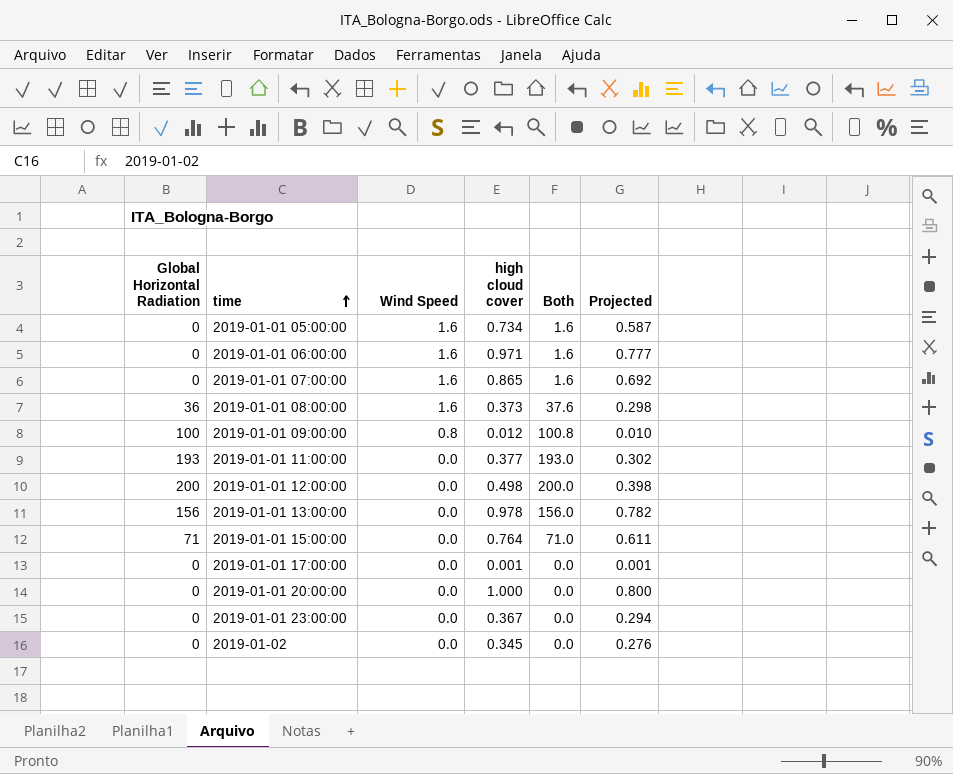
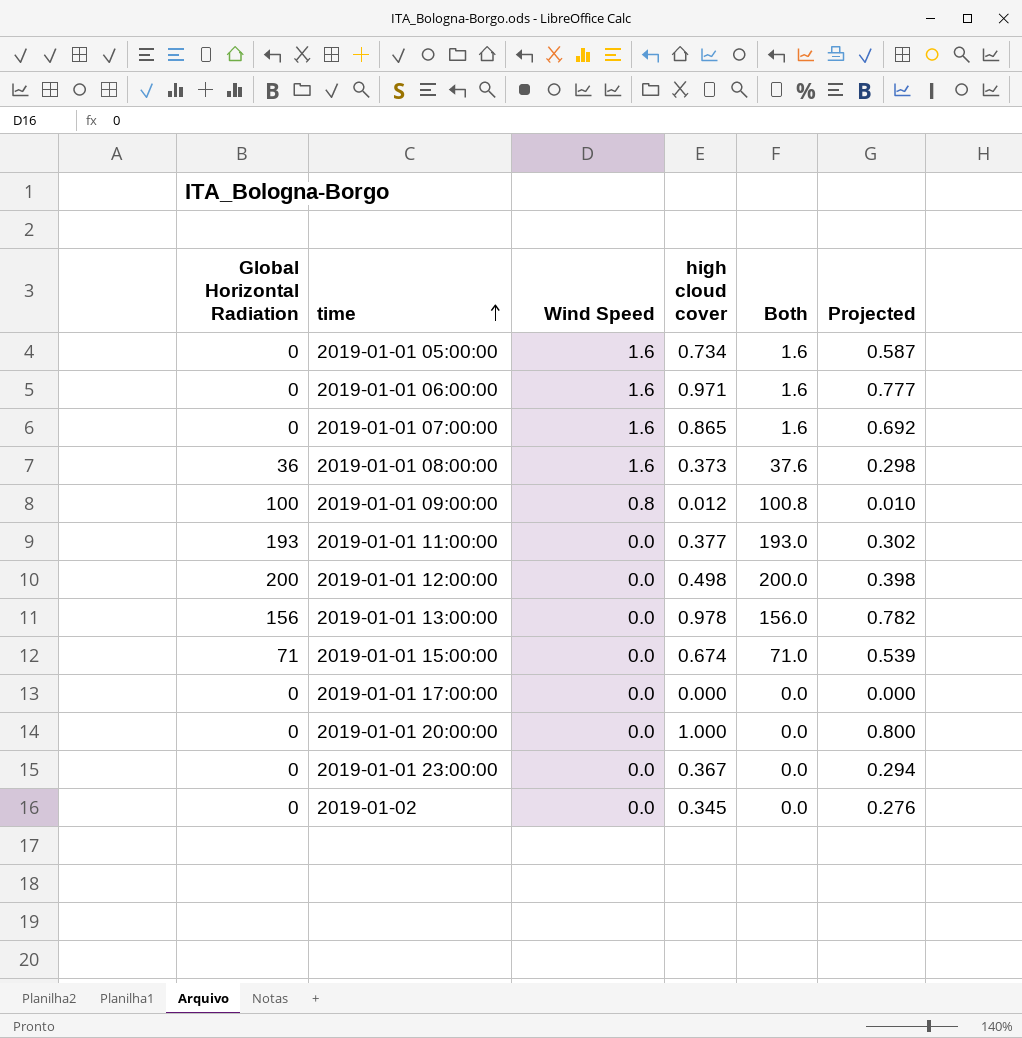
2019-01-01 15:00:00 | high cloud cover: 0.764 -> 0.674
2019-01-01 15:00:00 | Projected: 0.611 -> 0.539
2019-01-01 17:00:00 | high cloud cover: 0.001 -> 0.000
2019-01-01 17:00:00 | Projected: 0.001 -> 0.000

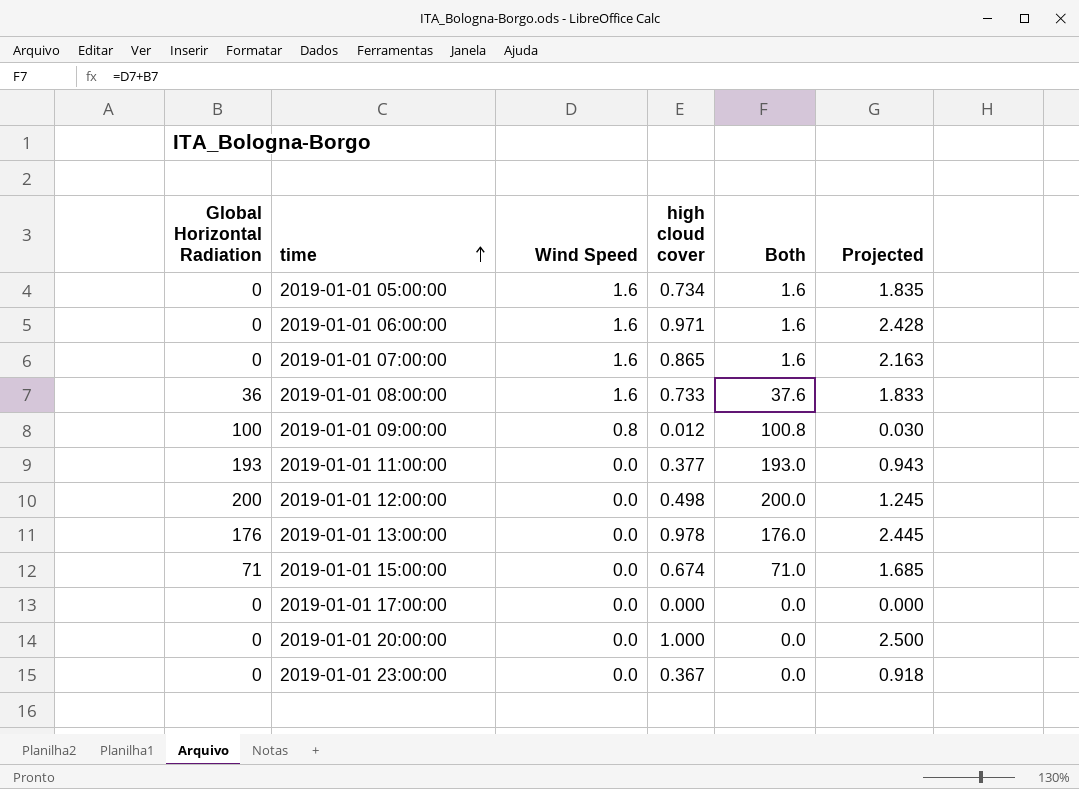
column Projected | formula: [high cloud cover] * 0.8 -> [high cloud cover] * 2.5
row 2019-01-02: 0 | 0.0 | 0.345 | 0.0 | 0.276 -> none
2019-01-01 08:00:00 | high cloud cover: 0.373 -> 0.733
2019-01-01 13:00:00 | Global Horizontal Radiation: 156 -> 176
2019-01-01 13:00:00 | Both: 156.0 -> 176.0

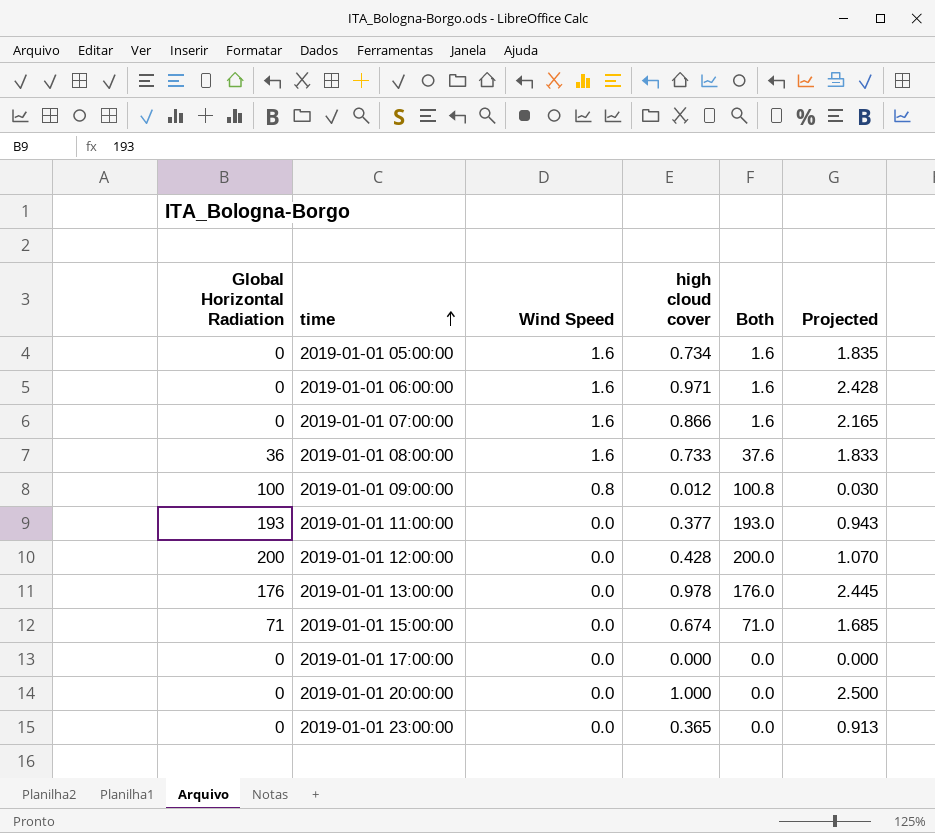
2019-01-01 07:00:00 | high cloud cover: 0.865 -> 0.866
2019-01-01 07:00:00 | Projected: 2.163 -> 2.165
2019-01-01 12:00:00 | high cloud cover: 0.498 -> 0.428
2019-01-01 12:00:00 | Projected: 1.245 -> 1.070
2019-01-01 23:00:00 | high cloud cover: 0.367 -> 0.365
2019-01-01 23:00:00 | Projected: 0.918 -> 0.913

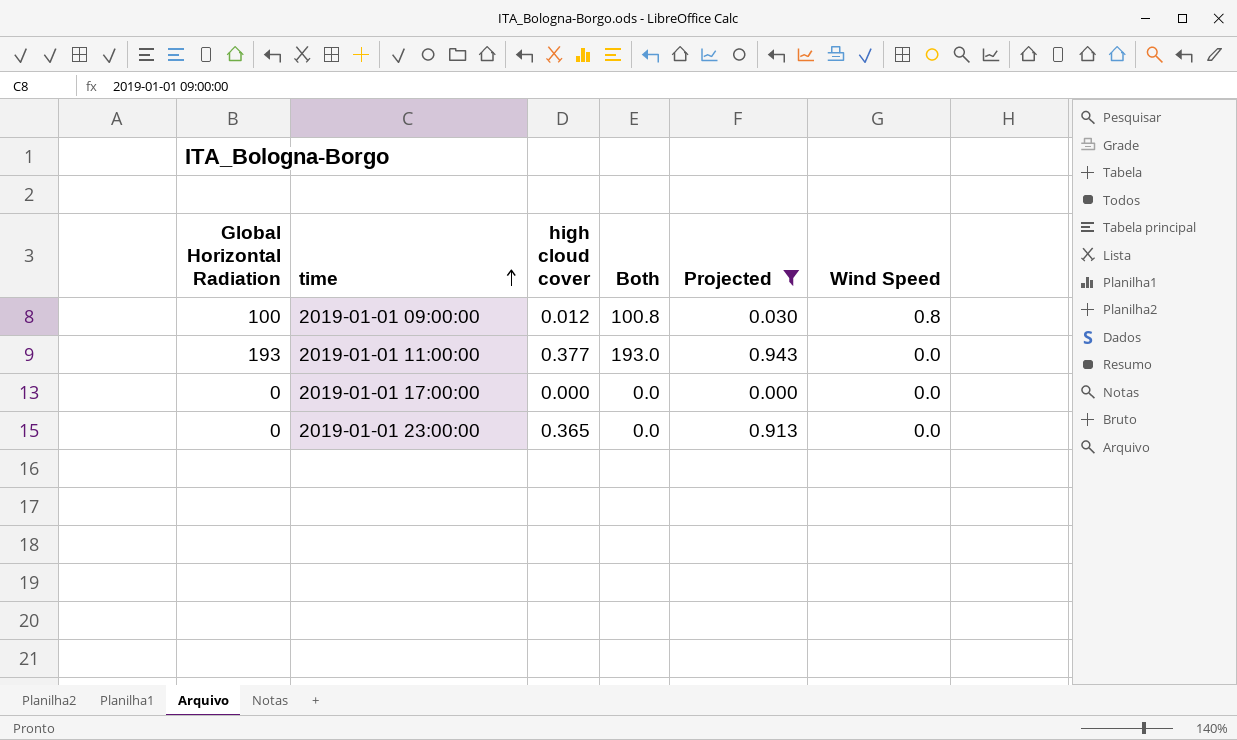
filter: none -> Projected <= 0.943
column Wind Speed | position: 3 -> 6

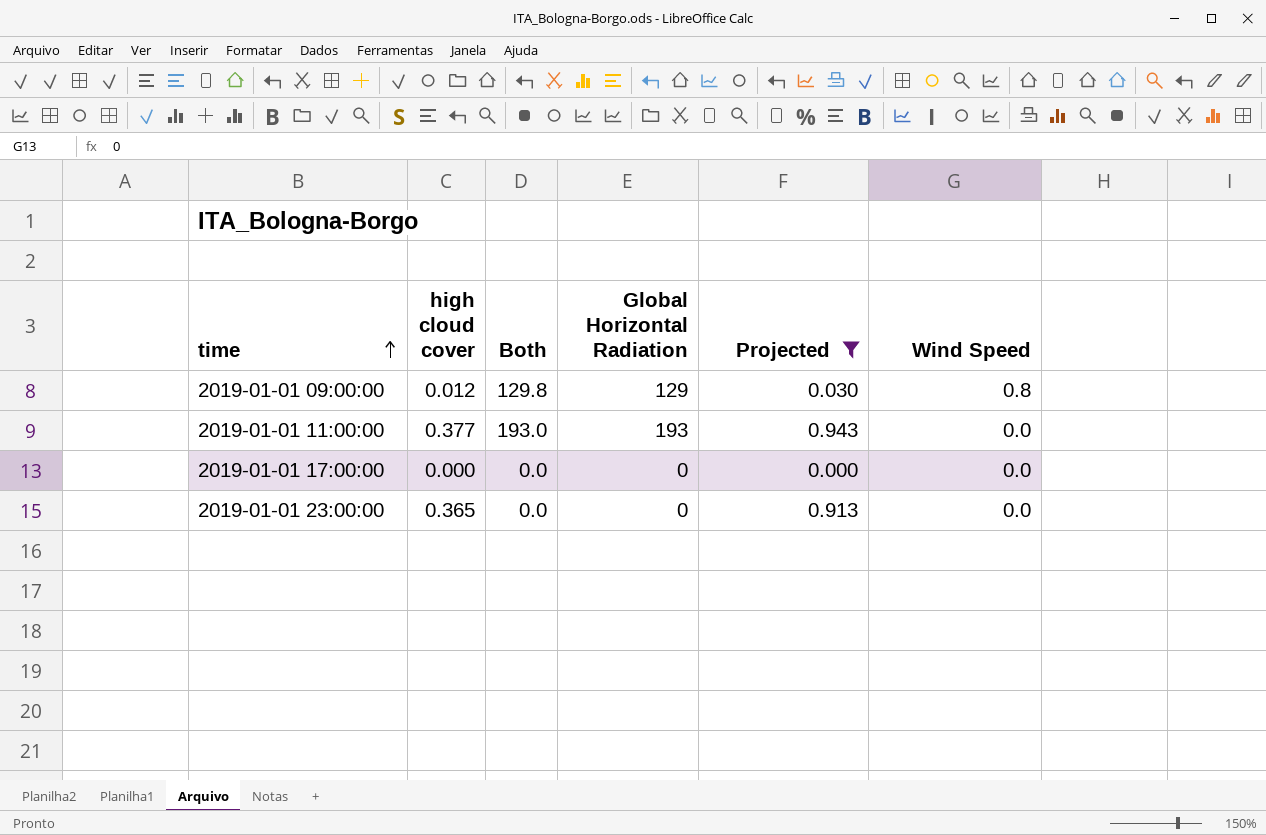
column Global Horizontal Radiation | position: 1 -> 4
2019-01-01 09:00:00 | Both: 100.8 -> 129.8
2019-01-01 09:00:00 | Global Horizontal Radiation: 100 -> 129

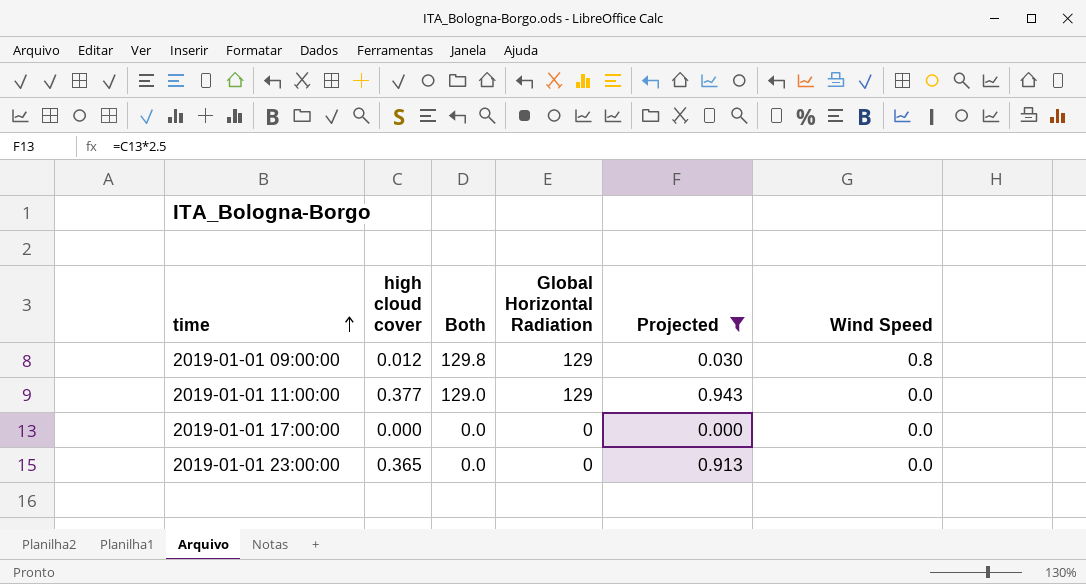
2019-01-01 11:00:00 | Both: 193.0 -> 129.0
2019-01-01 11:00:00 | Global Horizontal Radiation: 193 -> 129

